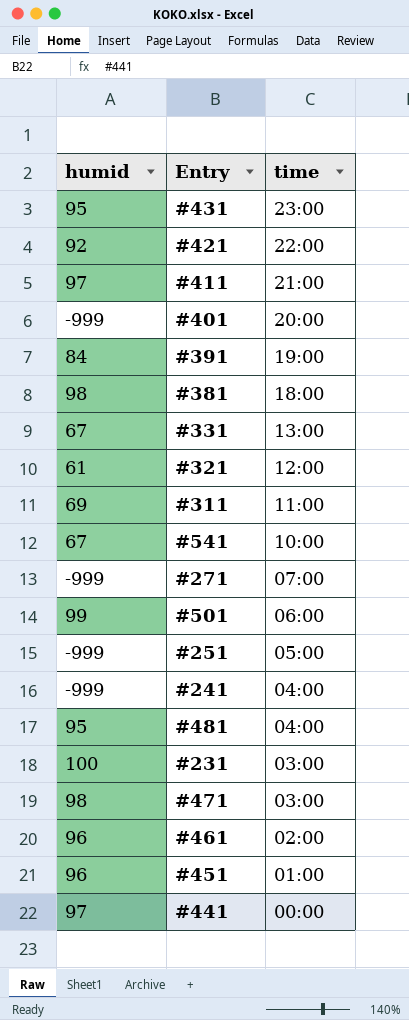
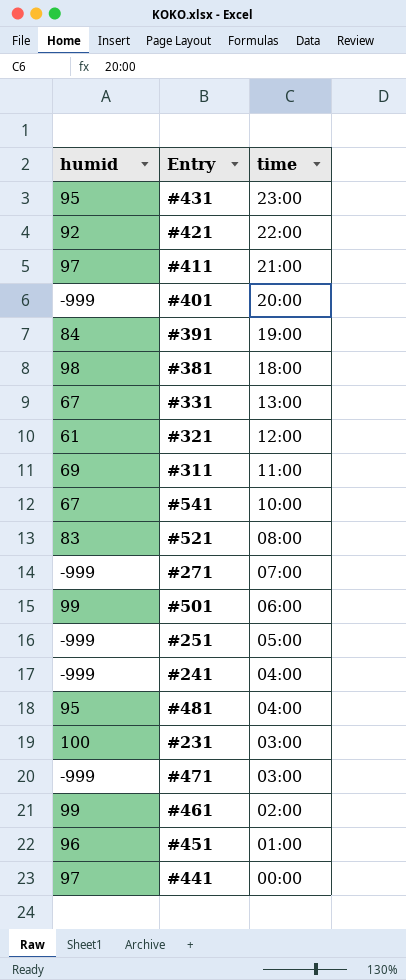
row #521: none -> 83 | 08:00
#471 | humid: 98 -> -999
#461 | humid: 96 -> 99

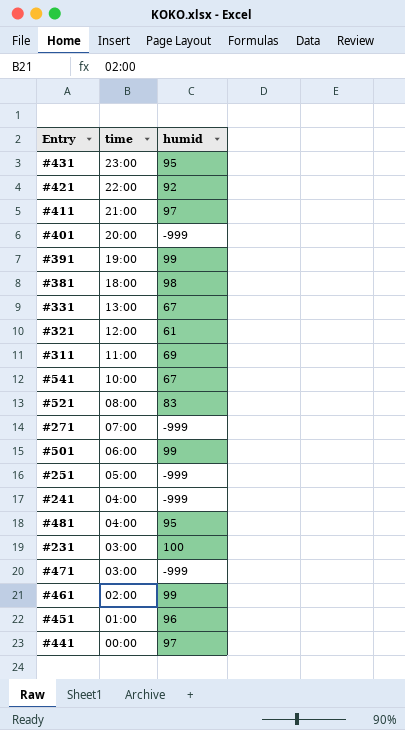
column humid | position: 1 -> 3
#391 | humid: 84 -> 99

